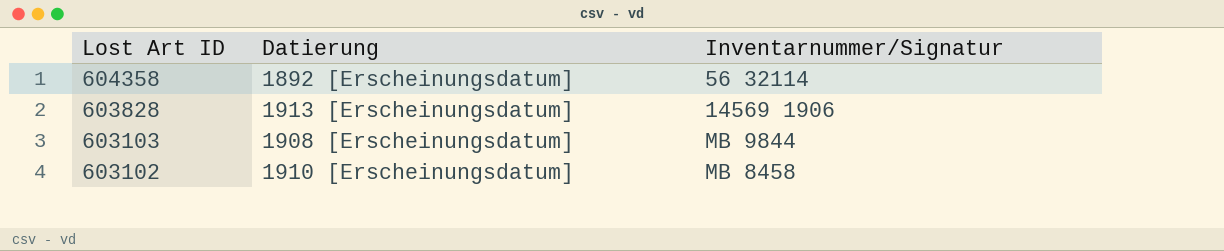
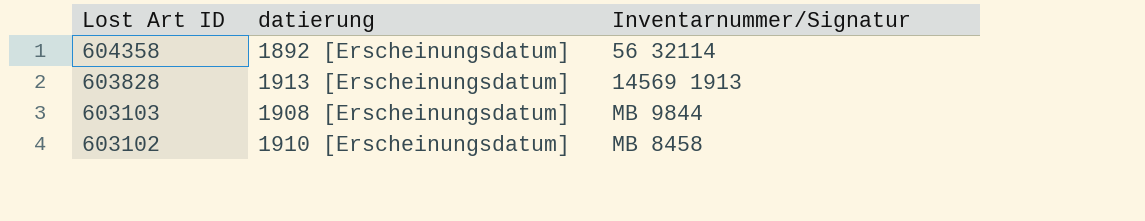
column name: Datierung -> datierung
603828 | Inventarnummer/Signatur: 14569 1906 -> 14569 1913

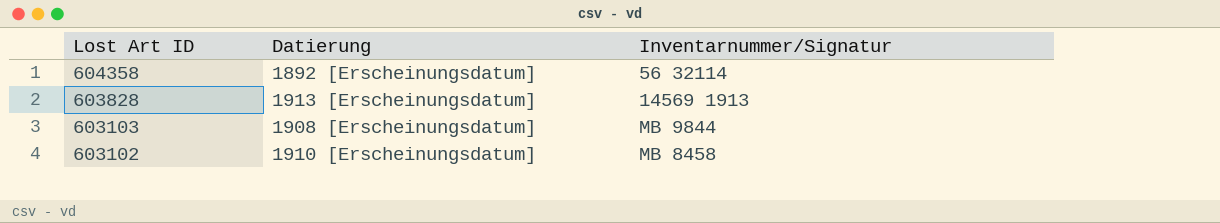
column name: datierung -> Datierung

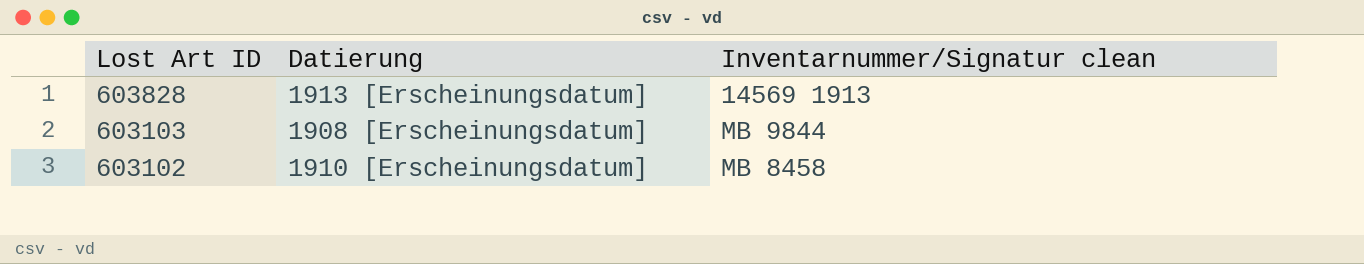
column name: Inventarnummer/Signatur -> Inventarnummer/Signatur clean
row 604358: 1892 [Erscheinungsdatum] | 56 32114 -> none

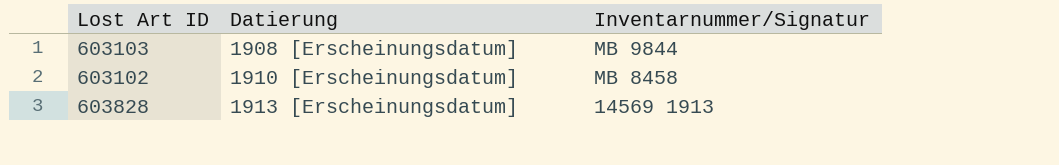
row order: Lost Art ID descending -> Datierung ascending
column name: Inventarnummer/Signatur clean -> Inventarnummer/Signatur

